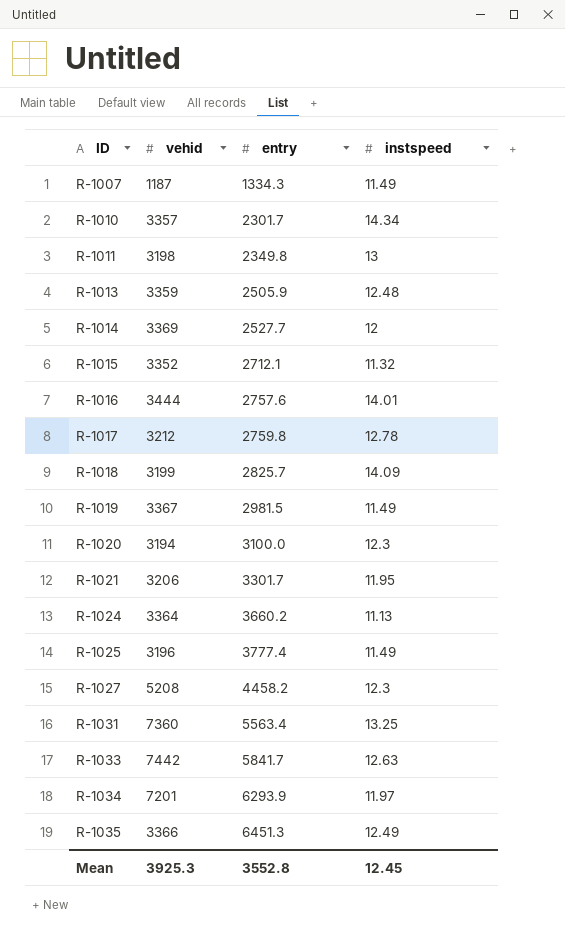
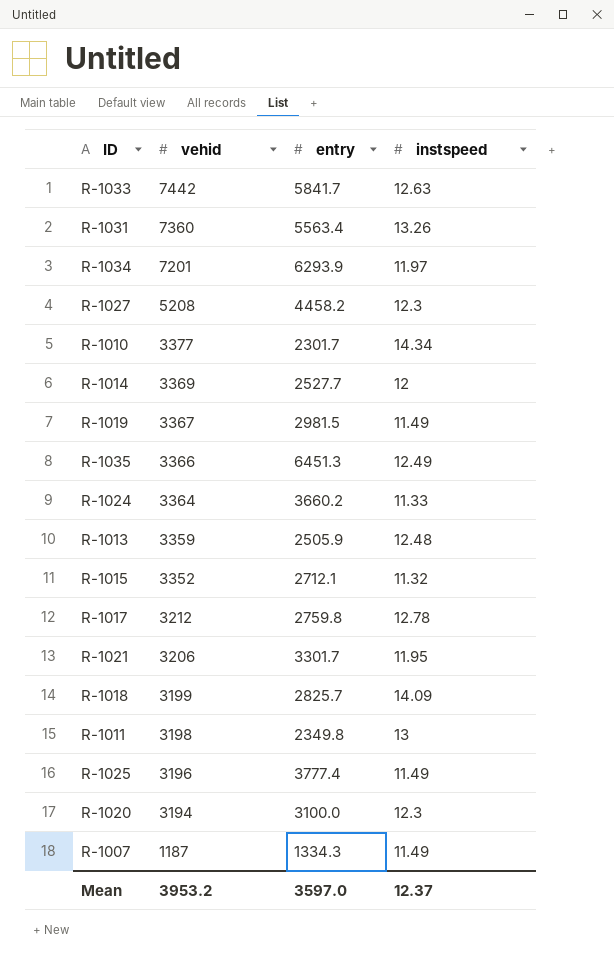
row order: ID ascending -> vehid descending
row R-1016: 3444 | 2757.6 | 14.01 -> none
R-1031 | instspeed: 13.25 -> 13.26
R-1010 | vehid: 3357 -> 3377
R-1024 | instspeed: 11.13 -> 11.33
Mean | vehid: 3925.3 -> 3953.2
Mean | entry: 3552.8 -> 3597.0
Mean | instspeed: 12.45 -> 12.37

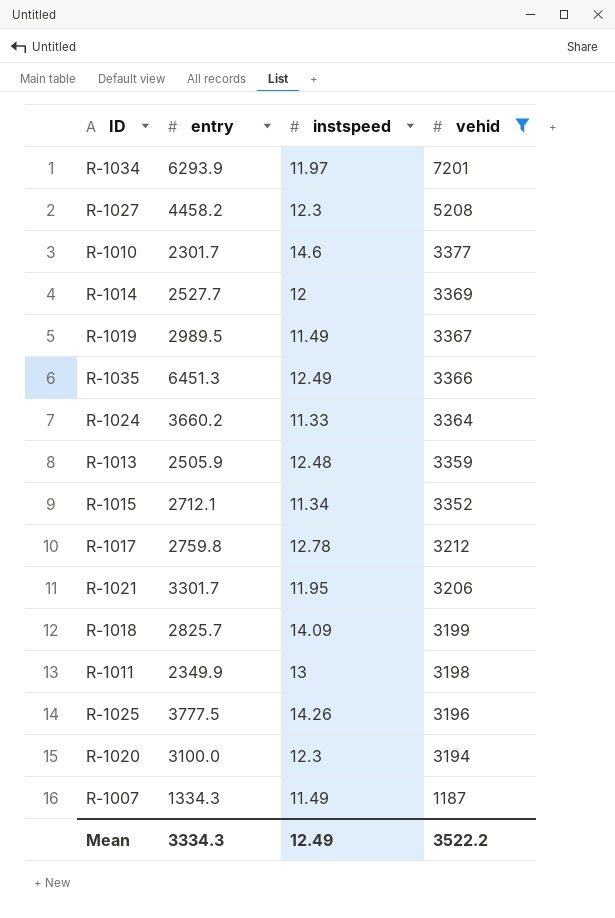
filter: none -> vehid <= 7201
column vehid | position: 2 -> 4
R-1010 | instspeed: 14.34 -> 14.6
R-1019 | entry: 2981.5 -> 2989.5
R-1015 | instspeed: 11.32 -> 11.34
R-1011 | entry: 2349.8 -> 2349.9
R-1025 | entry: 3777.4 -> 3777.5
R-1025 | instspeed: 11.49 -> 14.26
Mean | entry: 3597.0 -> 3334.3
Mean | instspeed: 12.37 -> 12.49
Mean | vehid: 3953.2 -> 3522.2

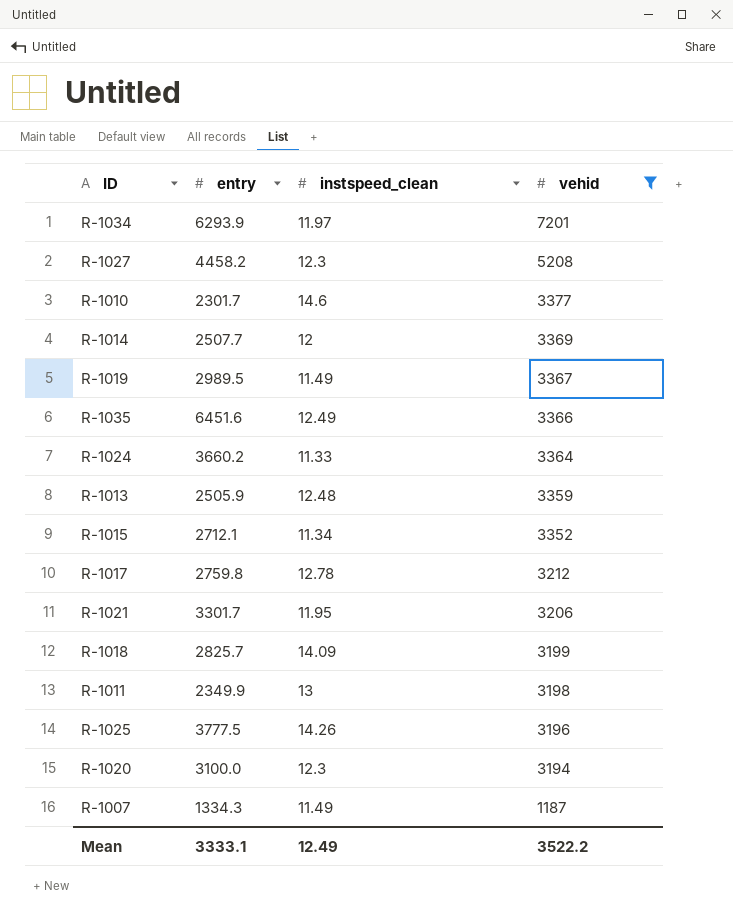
column name: instspeed -> instspeed_clean
R-1014 | entry: 2527.7 -> 2507.7
R-1035 | entry: 6451.3 -> 6451.6
Mean | entry: 3334.3 -> 3333.1

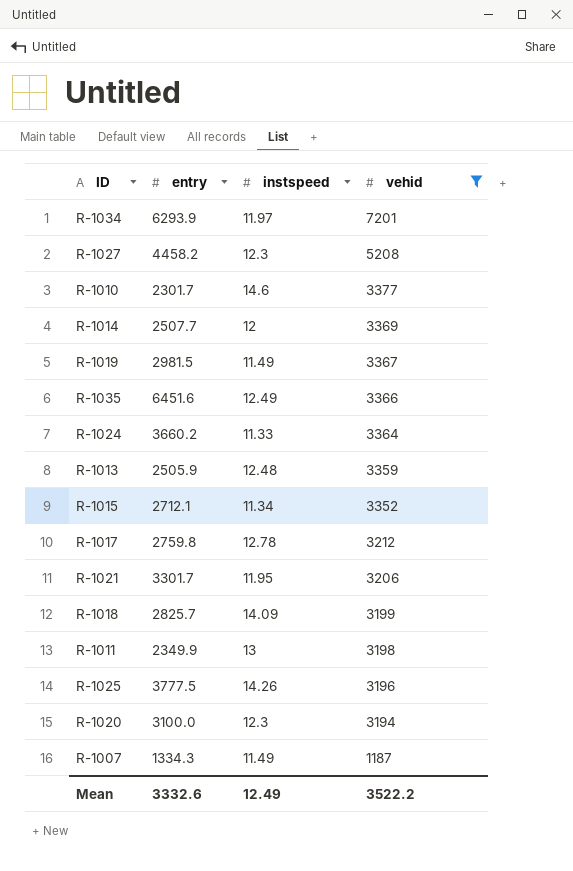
column name: instspeed_clean -> instspeed
R-1019 | entry: 2989.5 -> 2981.5
Mean | entry: 3333.1 -> 3332.6

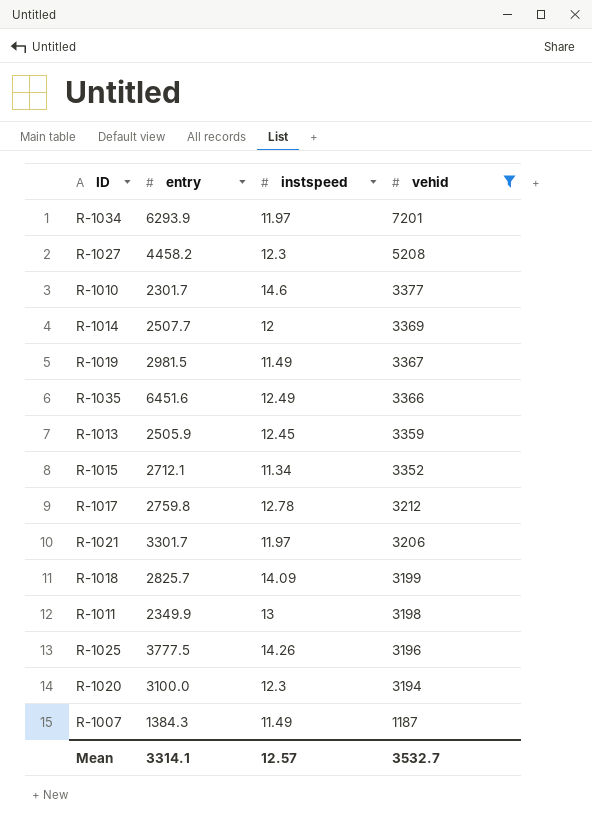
row R-1024: 3660.2 | 11.33 | 3364 -> none
R-1013 | instspeed: 12.48 -> 12.45
R-1021 | instspeed: 11.95 -> 11.97
R-1007 | entry: 1334.3 -> 1384.3
Mean | entry: 3332.6 -> 3314.1
Mean | instspeed: 12.49 -> 12.57
Mean | vehid: 3522.2 -> 3532.7

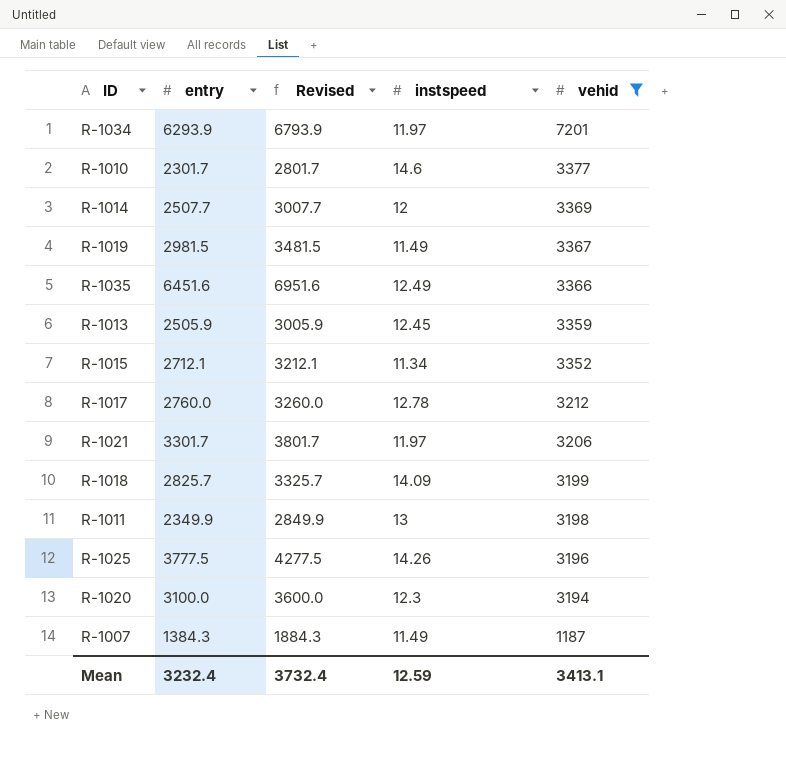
column Revised | formula: none -> [entry] + 500
row R-1027: 4458.2 | 12.3 | 5208 -> none
R-1017 | entry: 2759.8 -> 2760.0
Mean | entry: 3314.1 -> 3232.4
Mean | instspeed: 12.57 -> 12.59
Mean | vehid: 3532.7 -> 3413.1

